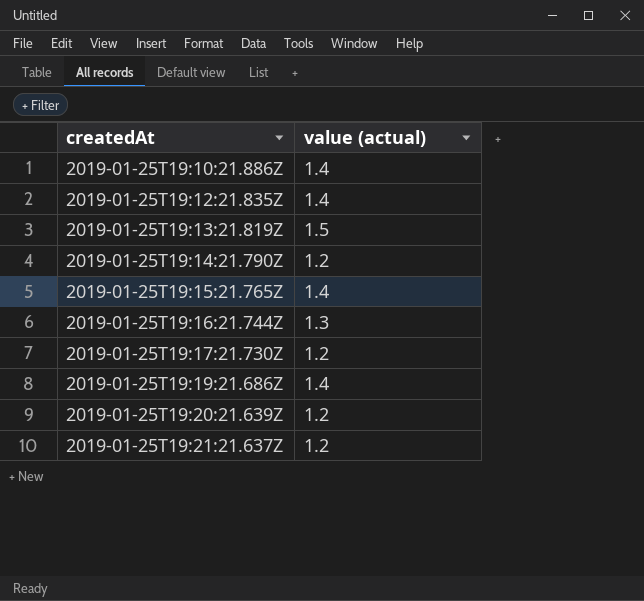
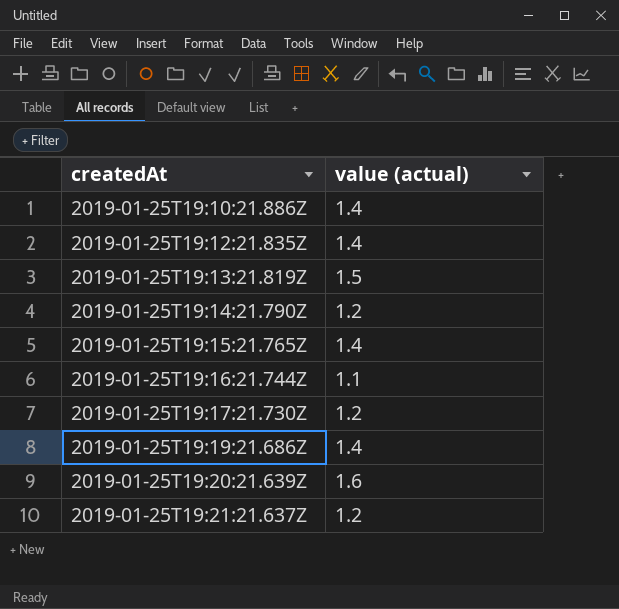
2019-01-25T19:16:21.744Z | value (actual): 1.3 -> 1.1
2019-01-25T19:20:21.639Z | value (actual): 1.2 -> 1.6

